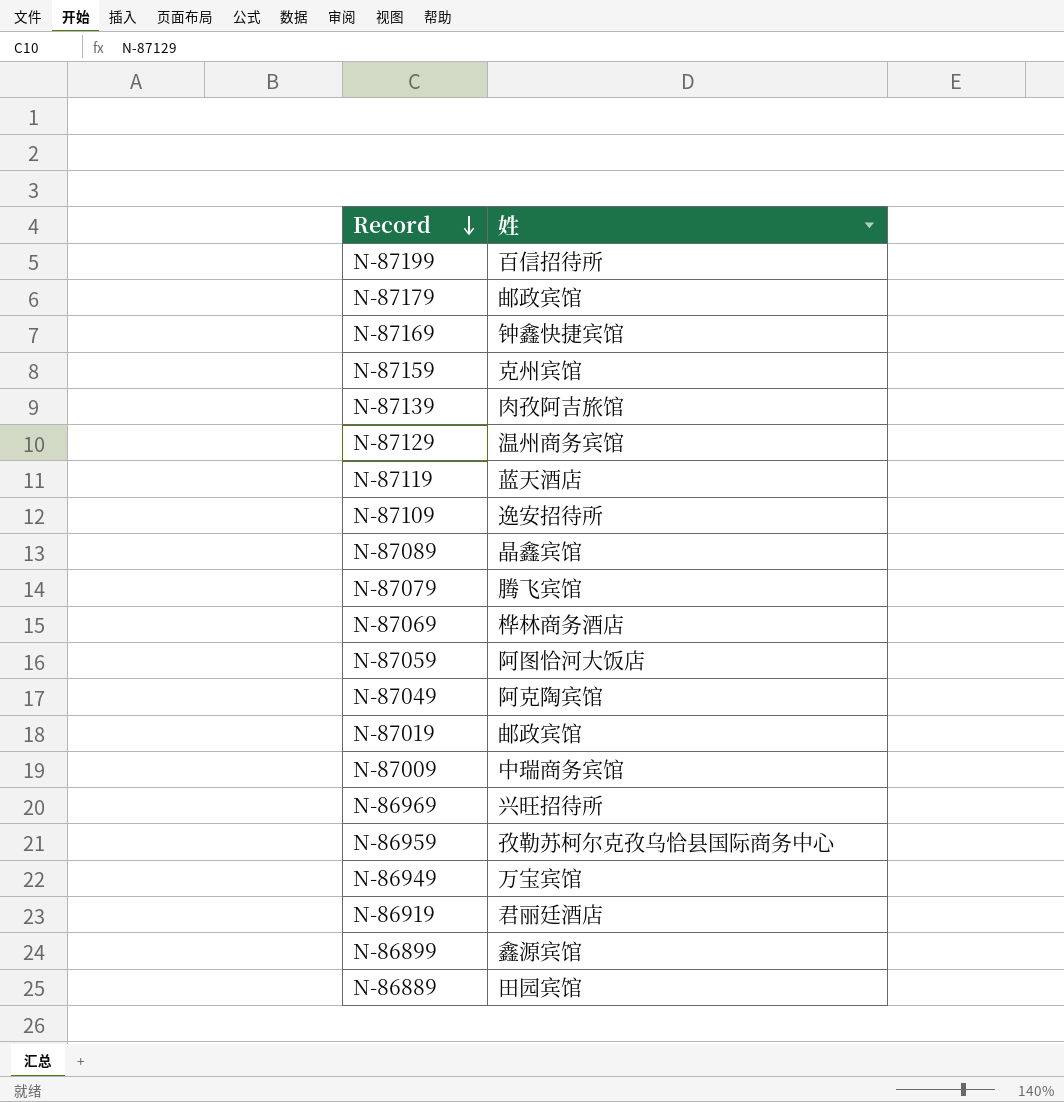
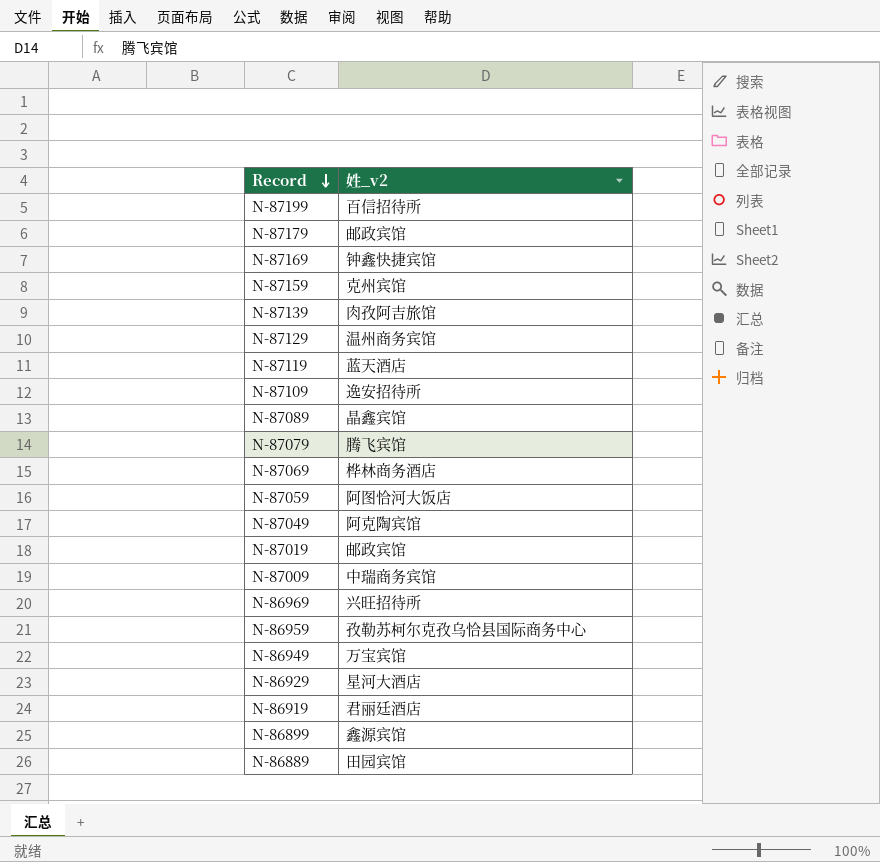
column name: 姓 -> 姓_v2
row N-86929: none -> 星河大酒店

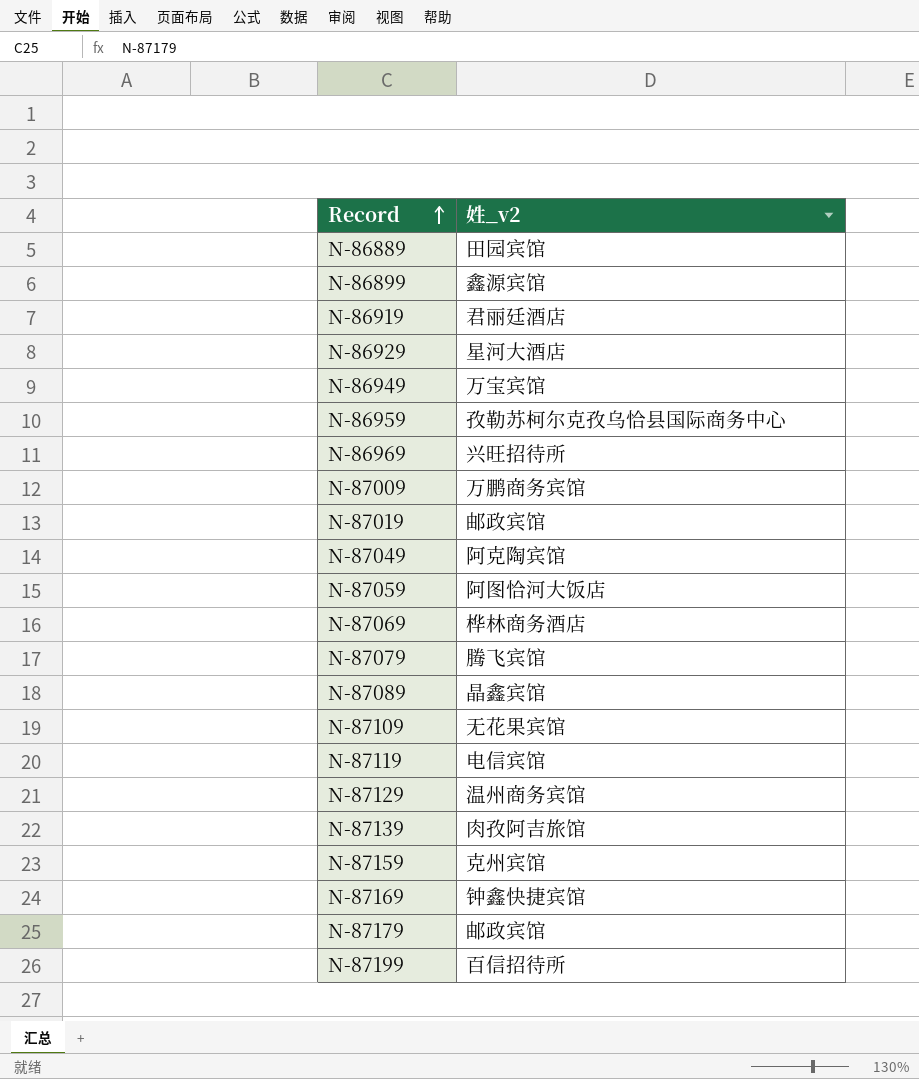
row order: Record descending -> Record ascending
N-87009 | 姓_v2: 中瑞商务宾馆 -> 万鹏商务宾馆
N-87109 | 姓_v2: 逸安招待所 -> 无花果宾馆
N-87119 | 姓_v2: 蓝天酒店 -> 电信宾馆

